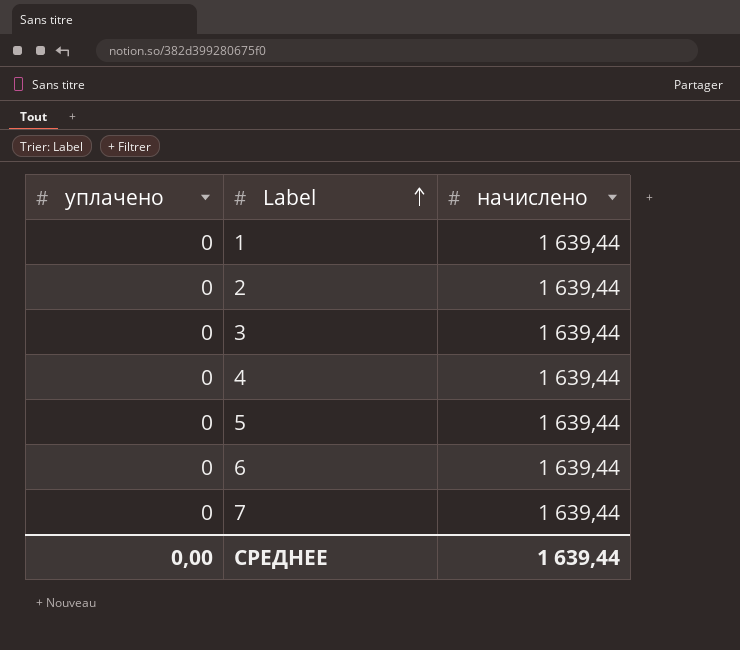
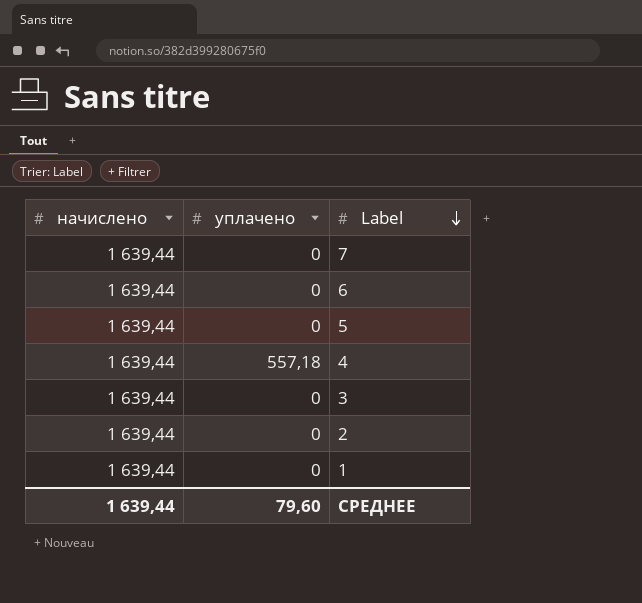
row order: Label ascending -> Label descending
column начислено | position: 3 -> 1
4 | уплачено: 0 -> 557,18
СРЕДНЕЕ | уплачено: 0,00 -> 79,60

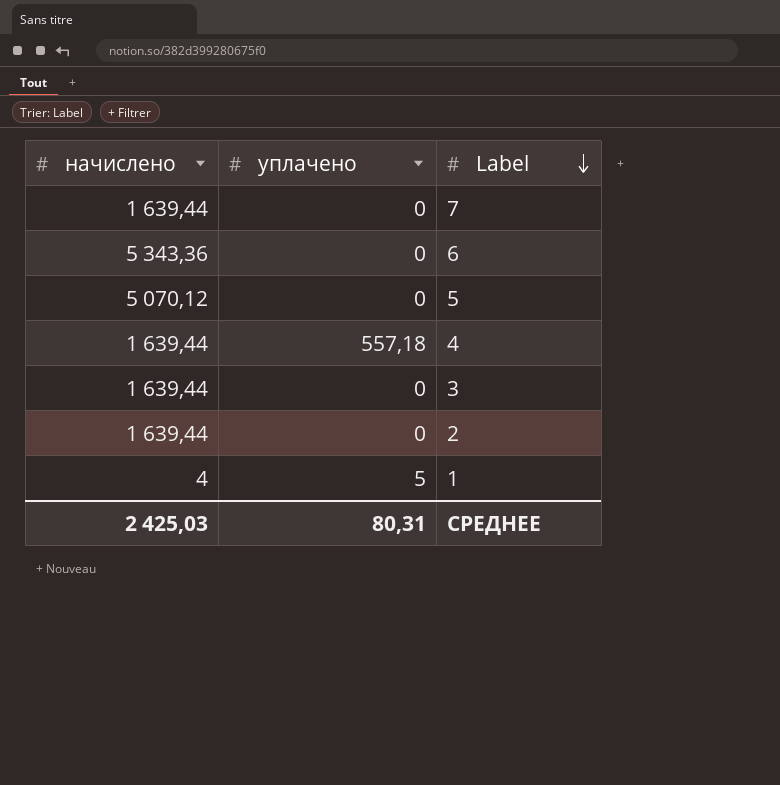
6 | начислено: 1 639,44 -> 5 343,36
5 | начислено: 1 639,44 -> 5 070,12
1 | начислено: 1 639,44 -> 4
1 | уплачено: 0 -> 5
СРЕДНЕЕ | начислено: 1 639,44 -> 2 425,03
СРЕДНЕЕ | уплачено: 79,60 -> 80,31

